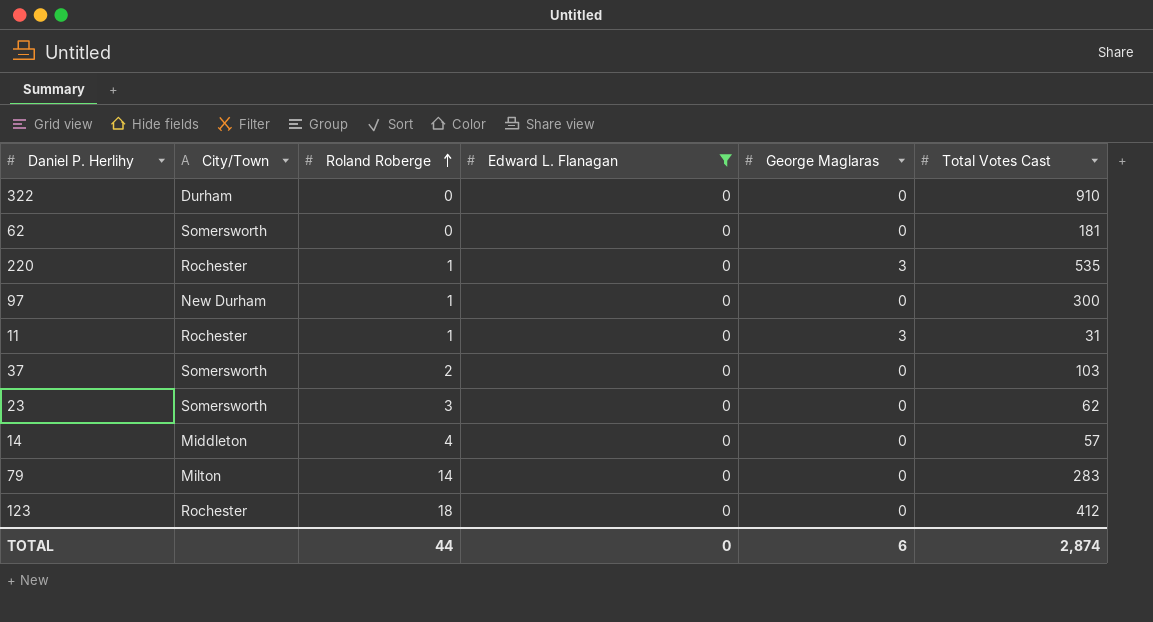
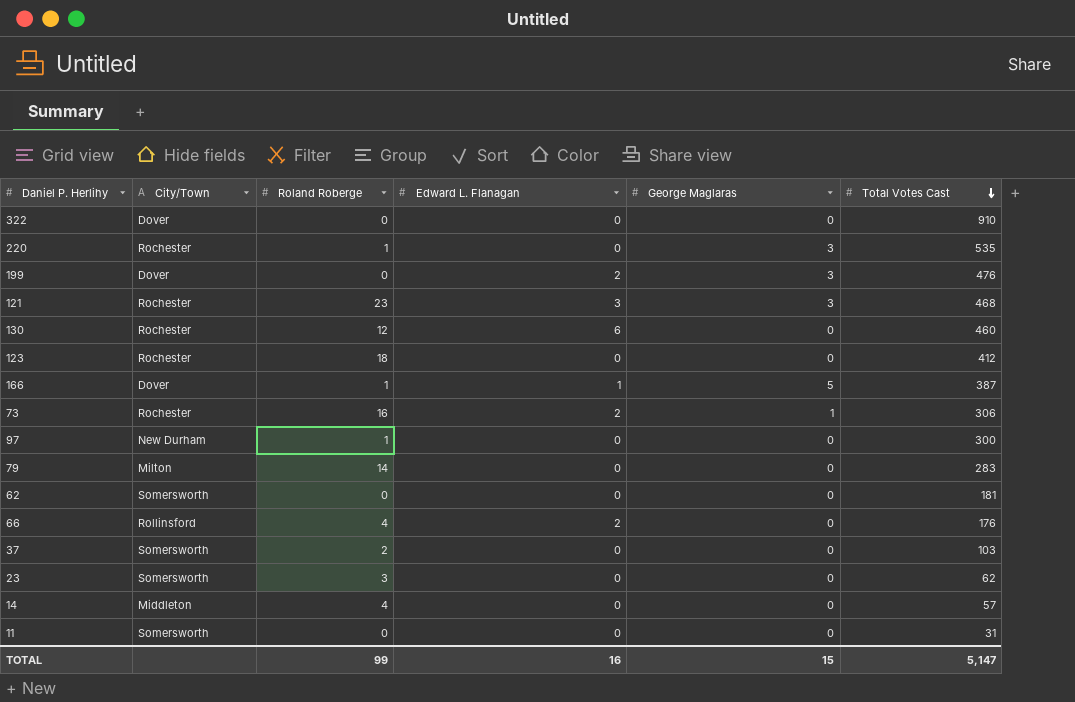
filter: Edward L. Flanagan = 0 -> none
row order: Roland Roberge ascending -> Total Votes Cast descending
322 | City/Town: Durham -> Dover
11 | City/Town: Rochester -> Somersworth
11 | Roland Roberge: 1 -> 0
11 | George Maglaras: 3 -> 0
TOTAL | Roland Roberge: 44 -> 99
TOTAL | Edward L. Flanagan: 0 -> 16
TOTAL | George Maglaras: 6 -> 15
TOTAL | Total Votes Cast: 2,874 -> 5,147

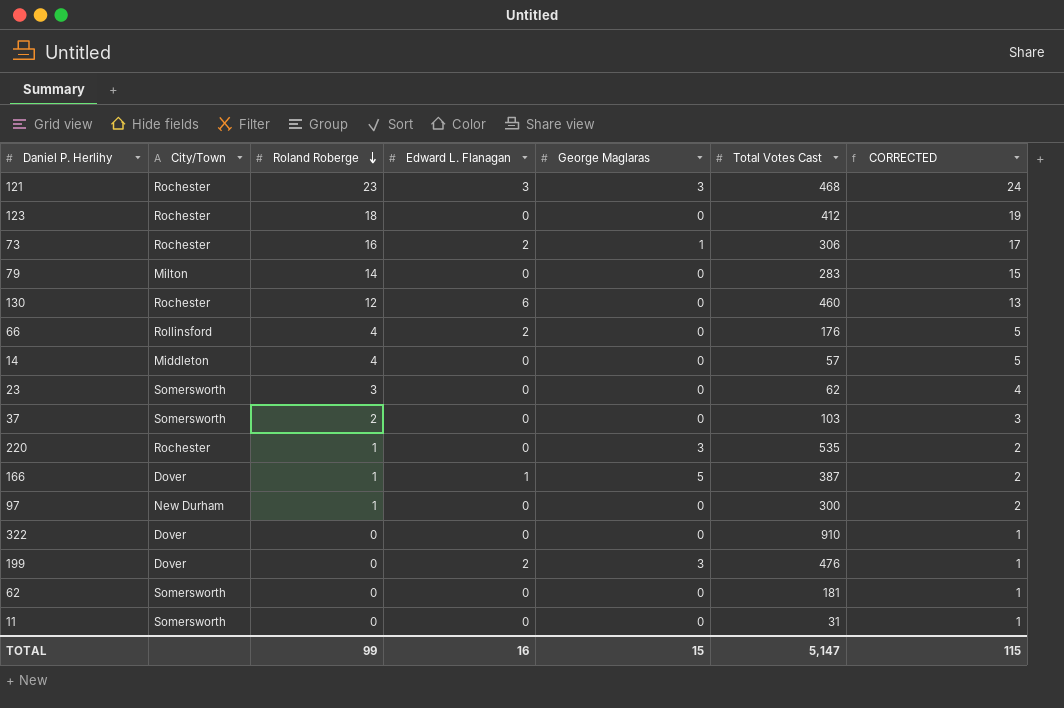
row order: Total Votes Cast descending -> Roland Roberge descending
column CORRECTED | formula: none -> [Roland Roberge] + 1

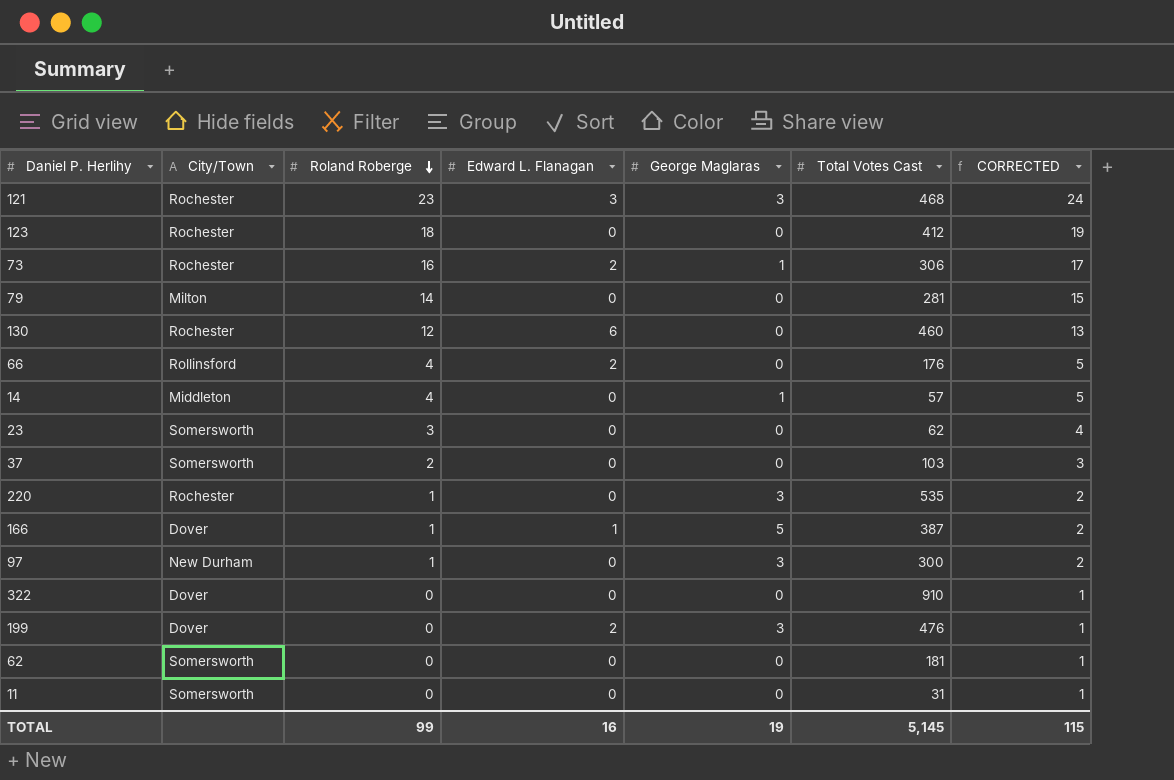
79 | Total Votes Cast: 283 -> 281
14 | George Maglaras: 0 -> 1
97 | George Maglaras: 0 -> 3
TOTAL | George Maglaras: 15 -> 19
TOTAL | Total Votes Cast: 5,147 -> 5,145

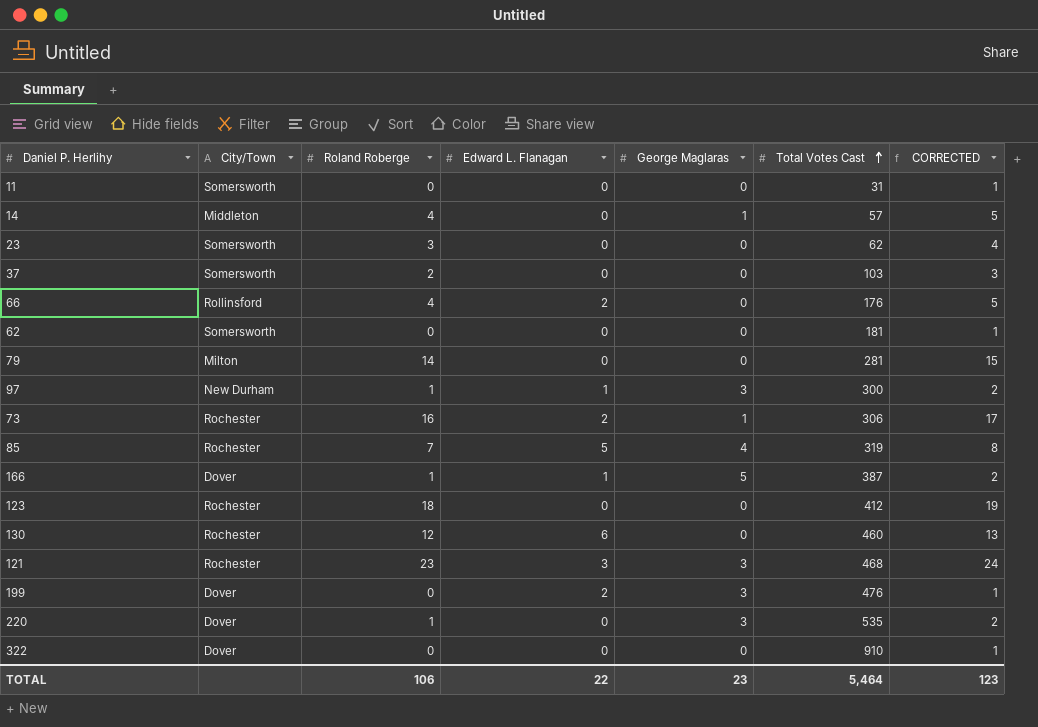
row order: Roland Roberge descending -> Total Votes Cast ascending
97 | Edward L. Flanagan: 0 -> 1
row 85: none -> Rochester | 7 | 5 | 4 | 319 | 8
220 | City/Town: Rochester -> Dover
TOTAL | Roland Roberge: 99 -> 106
TOTAL | Edward L. Flanagan: 16 -> 22
TOTAL | George Maglaras: 19 -> 23
TOTAL | Total Votes Cast: 5,145 -> 5,464
TOTAL | CORRECTED: 115 -> 123

